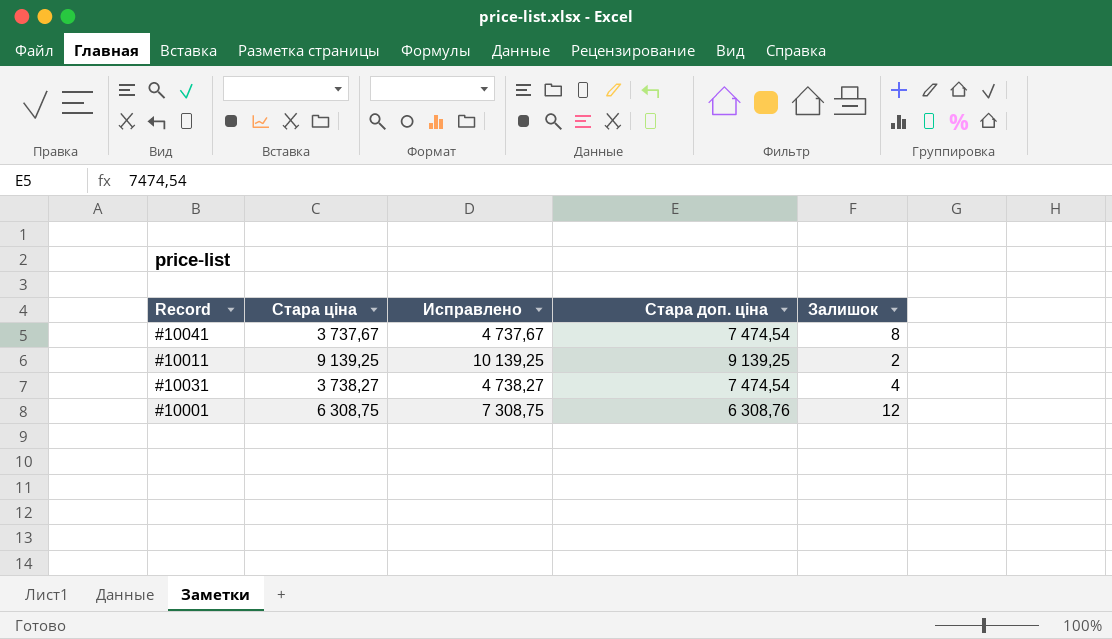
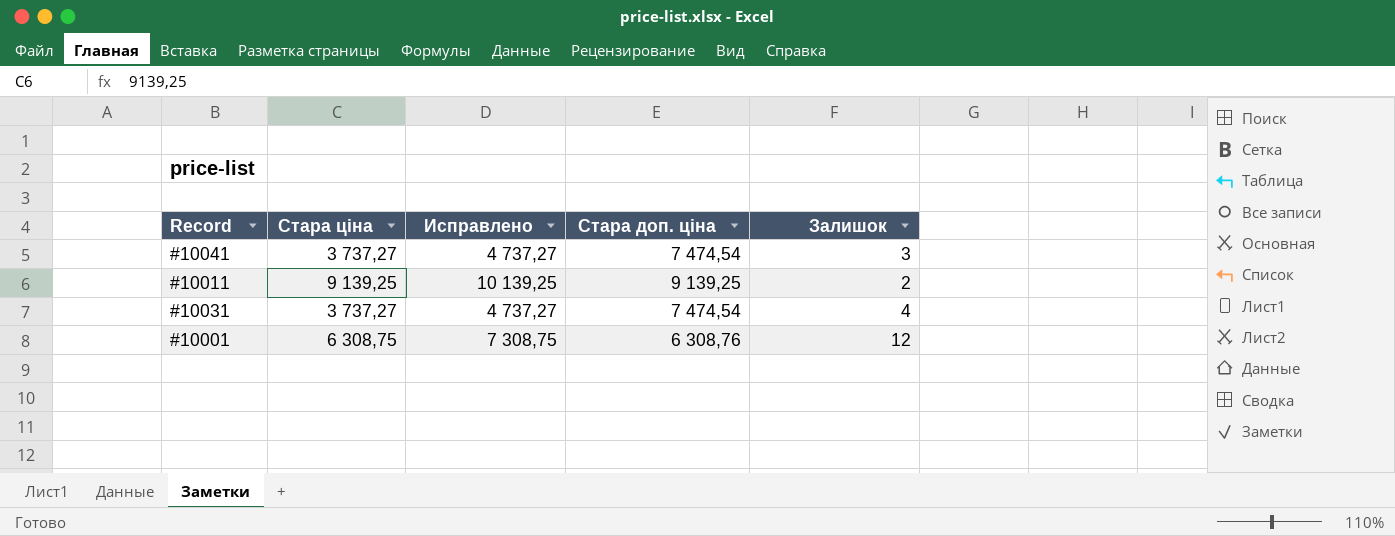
#10041 | Стара ціна: 3 737,67 -> 3 737,27
#10041 | Исправлено: 4 737,67 -> 4 737,27
#10041 | Залишок: 8 -> 3
#10031 | Стара ціна: 3 738,27 -> 3 737,27
#10031 | Исправлено: 4 738,27 -> 4 737,27

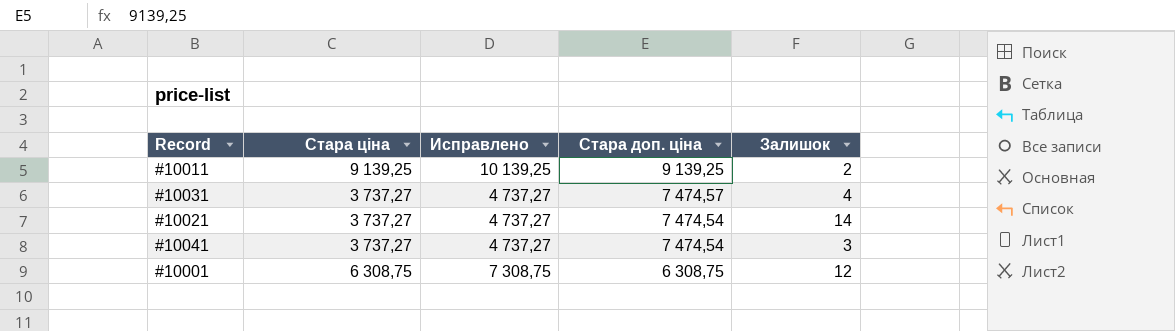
row order: none -> Стара доп. ціна descending
#10031 | Стара доп. ціна: 7 474,54 -> 7 474,57
row #10021: none -> 3 737,27 | 4 737,27 | 7 474,54 | 14
#10001 | Стара доп. ціна: 6 308,76 -> 6 308,75

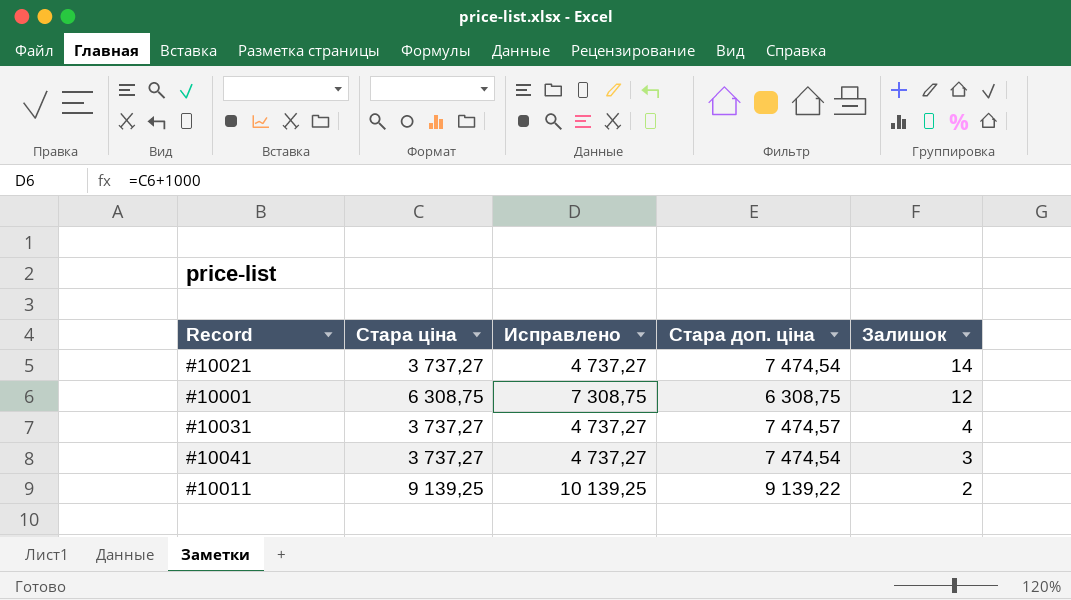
row order: Стара доп. ціна descending -> Залишок descending
#10011 | Стара доп. ціна: 9 139,25 -> 9 139,22

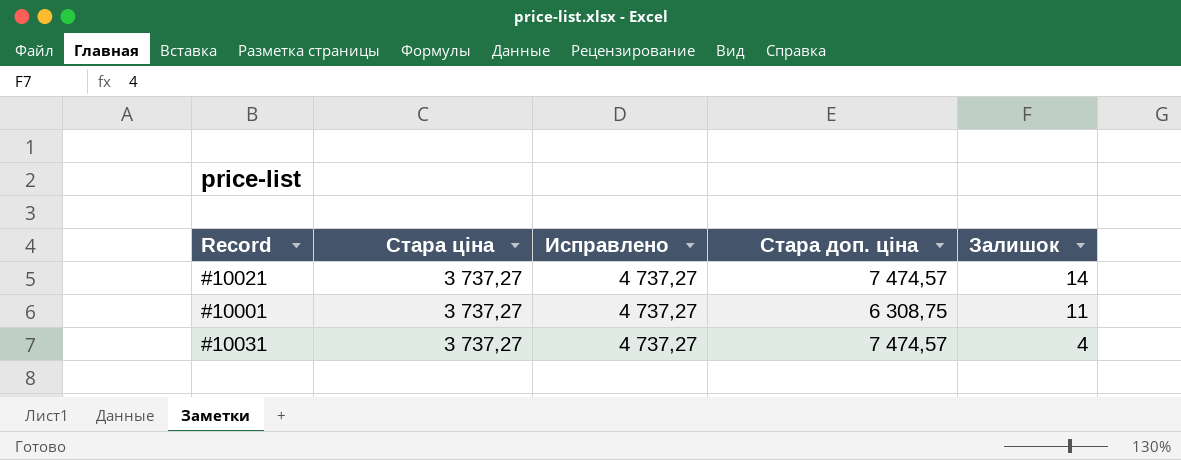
row #10041: 3 737,27 | 4 737,27 | 7 474,54 | 3 -> none
row #10011: 9 139,25 | 10 139,25 | 9 139,22 | 2 -> none
#10021 | Стара доп. ціна: 7 474,54 -> 7 474,57
#10001 | Стара ціна: 6 308,75 -> 3 737,27
#10001 | Исправлено: 7 308,75 -> 4 737,27
#10001 | Залишок: 12 -> 11

